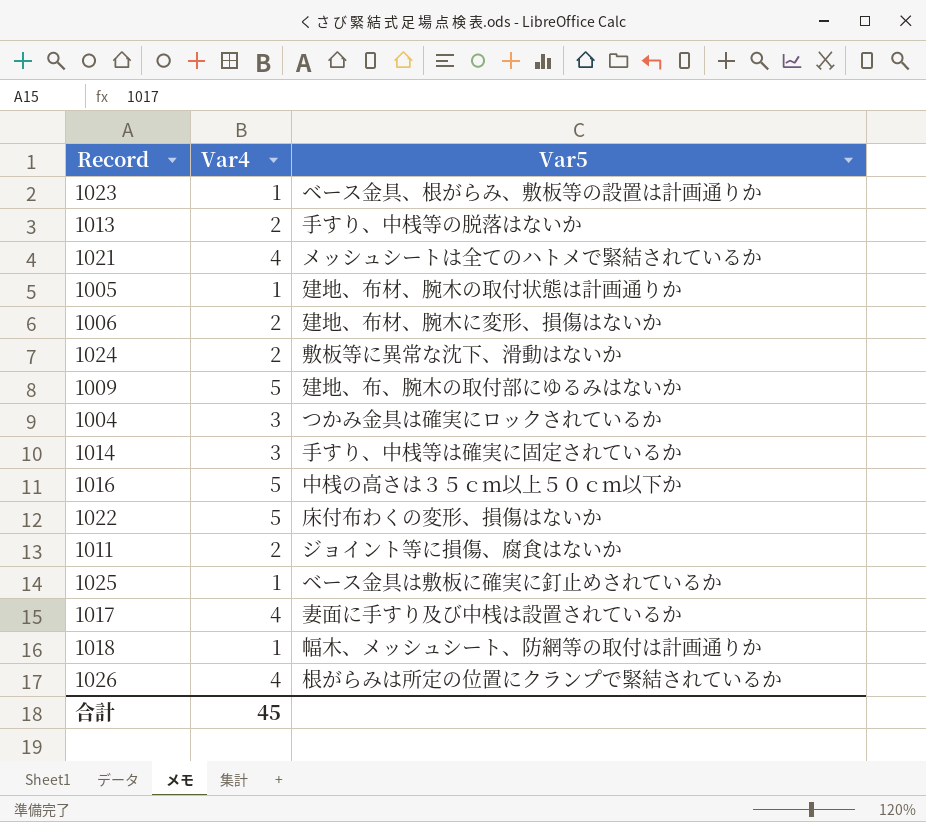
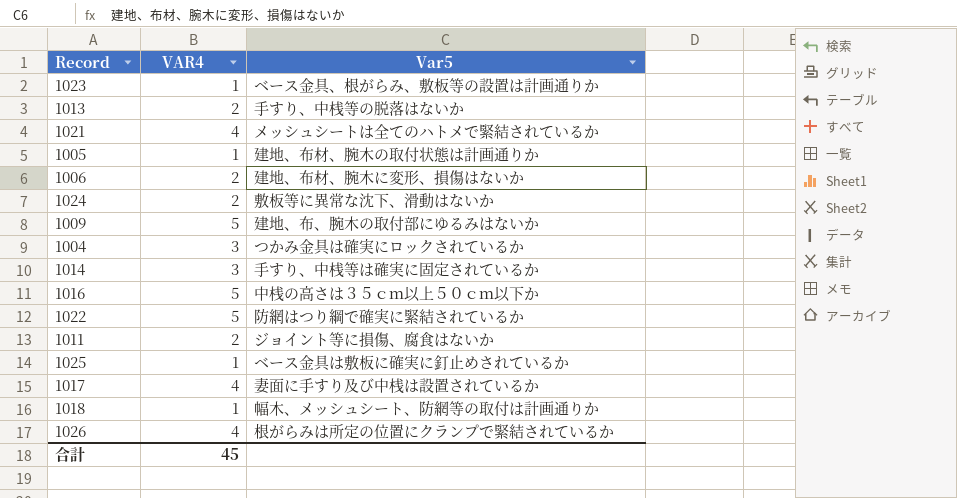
column name: Var4 -> VAR4
1022 | Var5: 床付布わくの変形、損傷はないか -> 防網はつり綱で確実に緊結されているか

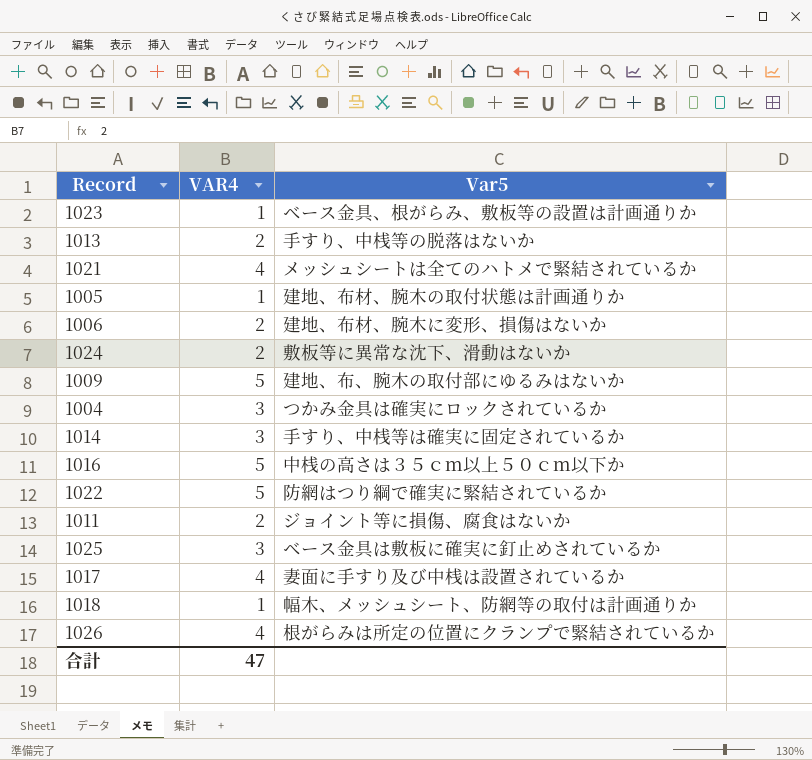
1025 | VAR4: 1 -> 3
合計 | VAR4: 45 -> 47

